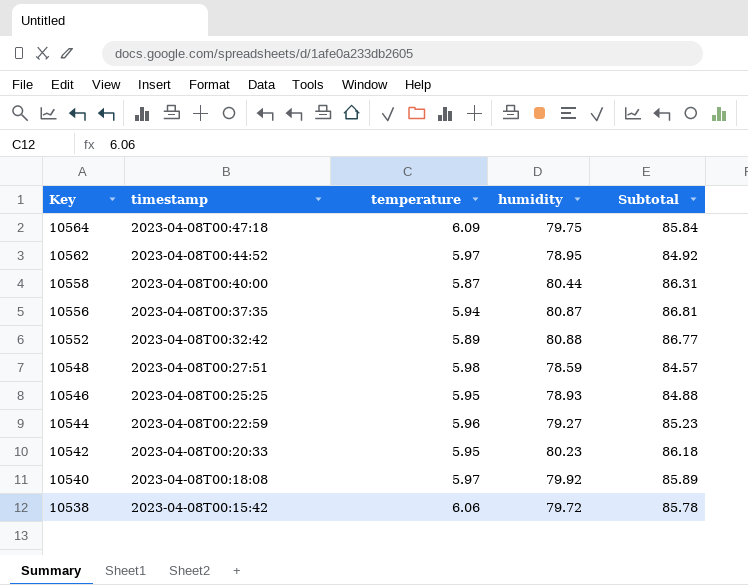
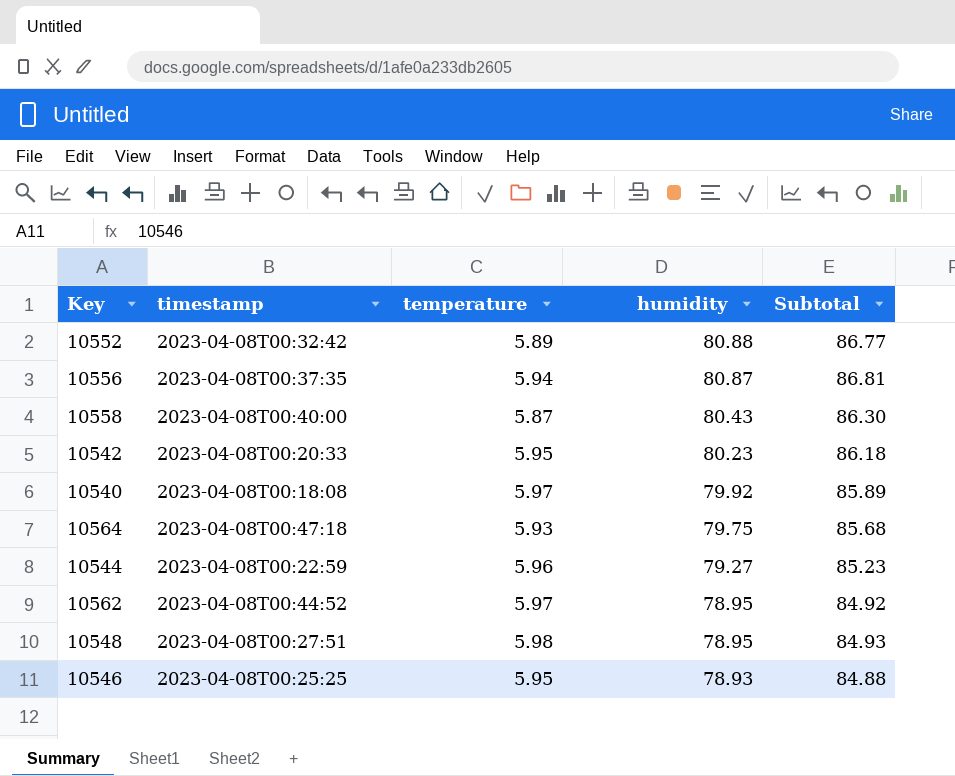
row order: Key descending -> humidity descending
row 10538: 2023-04-08T00:15:42 | 6.06 | 79.72 | 85.78 -> none
10558 | humidity: 80.44 -> 80.43
10558 | Subtotal: 86.31 -> 86.30
10564 | temperature: 6.09 -> 5.93
10564 | Subtotal: 85.84 -> 85.68
10548 | humidity: 78.59 -> 78.95
10548 | Subtotal: 84.57 -> 84.93

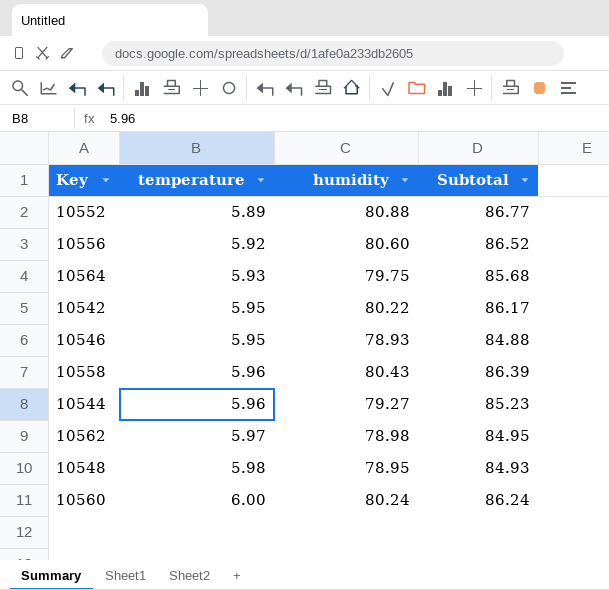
row order: humidity descending -> temperature ascending
column timestamp | position: 2 -> none
row 10540: 2023-04-08T00:18:08 | 5.97 | 79.92 | 85.89 -> none
10556 | temperature: 5.94 -> 5.92
10556 | humidity: 80.87 -> 80.60
10556 | Subtotal: 86.81 -> 86.52
10542 | humidity: 80.23 -> 80.22
10542 | Subtotal: 86.18 -> 86.17
10558 | temperature: 5.87 -> 5.96
10558 | Subtotal: 86.30 -> 86.39
10562 | humidity: 78.95 -> 78.98
10562 | Subtotal: 84.92 -> 84.95
row 10560: none -> 6.00 | 80.24 | 86.24

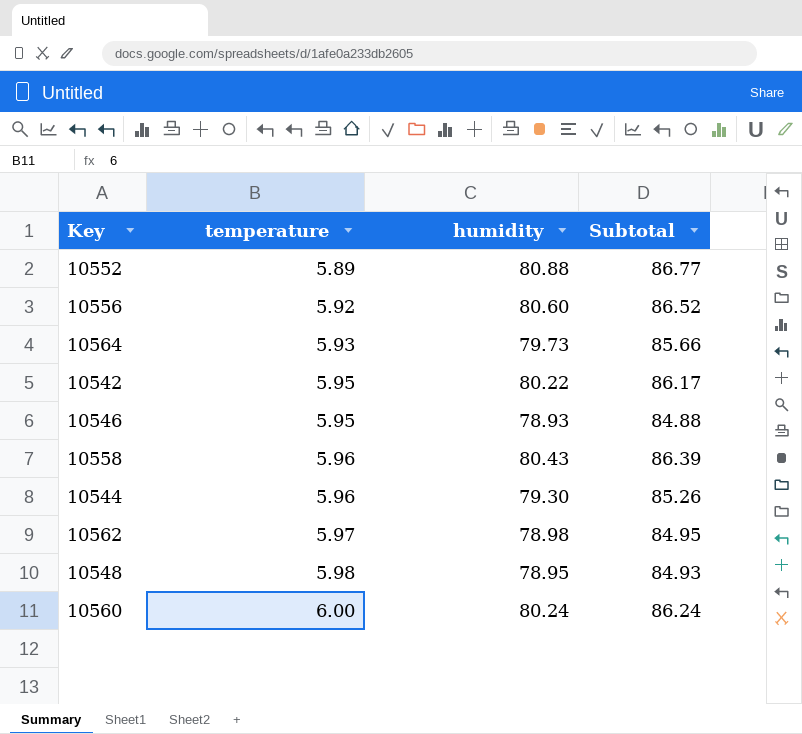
10564 | humidity: 79.75 -> 79.73
10564 | Subtotal: 85.68 -> 85.66
10544 | humidity: 79.27 -> 79.30
10544 | Subtotal: 85.23 -> 85.26

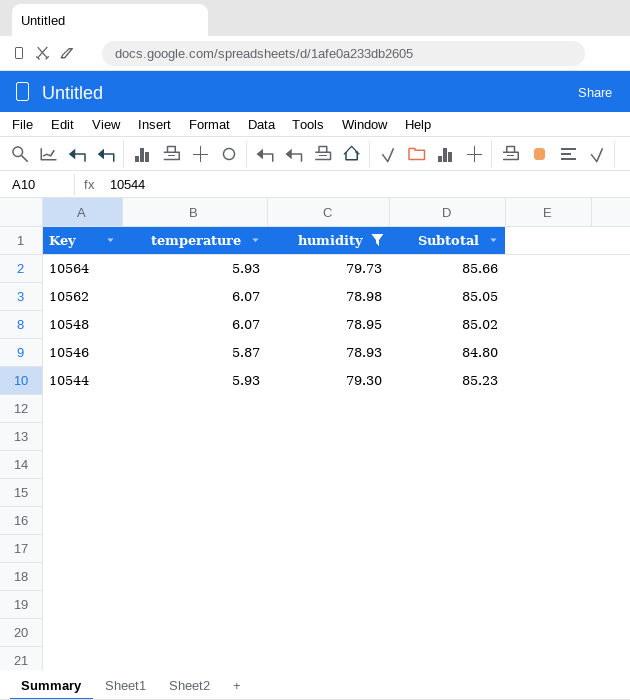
filter: none -> humidity <= 79.73
row order: temperature ascending -> Key descending
10562 | temperature: 5.97 -> 6.07
10562 | Subtotal: 84.95 -> 85.05
10548 | temperature: 5.98 -> 6.07
10548 | Subtotal: 84.93 -> 85.02
10546 | temperature: 5.95 -> 5.87
10546 | Subtotal: 84.88 -> 84.80
10544 | temperature: 5.96 -> 5.93
10544 | Subtotal: 85.26 -> 85.23

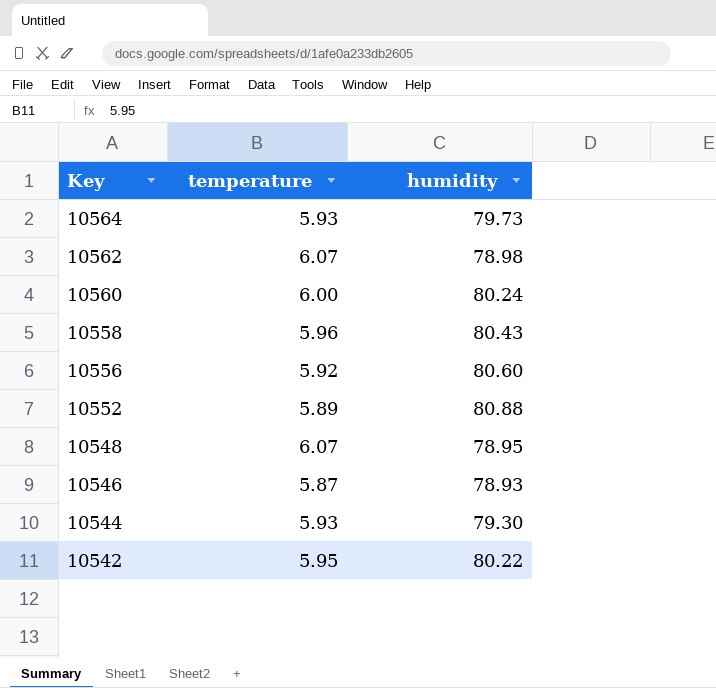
filter: humidity <= 79.73 -> none
column Subtotal | formula: [temperature] + [humidity] -> none

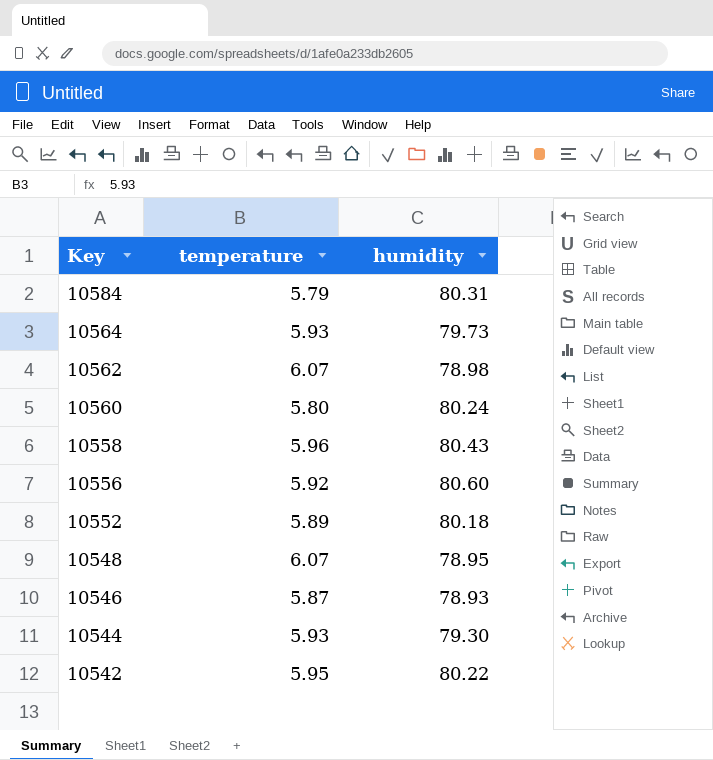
row 10584: none -> 5.79 | 80.31
10560 | temperature: 6.00 -> 5.80
10552 | humidity: 80.88 -> 80.18

